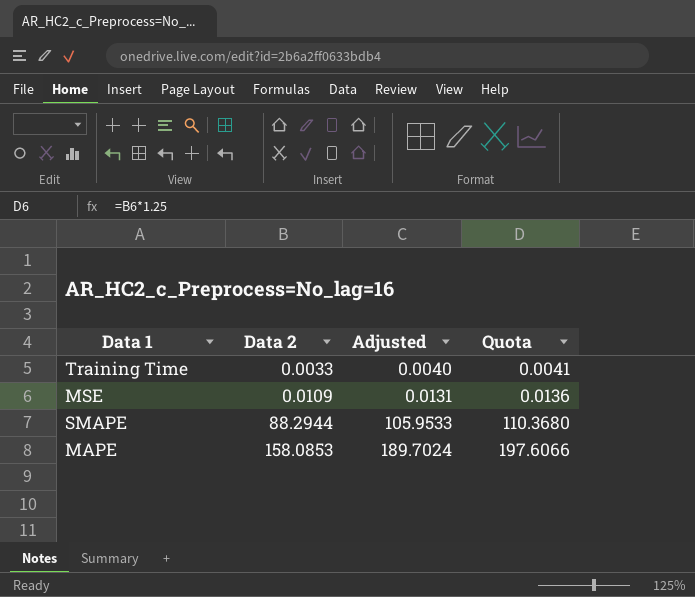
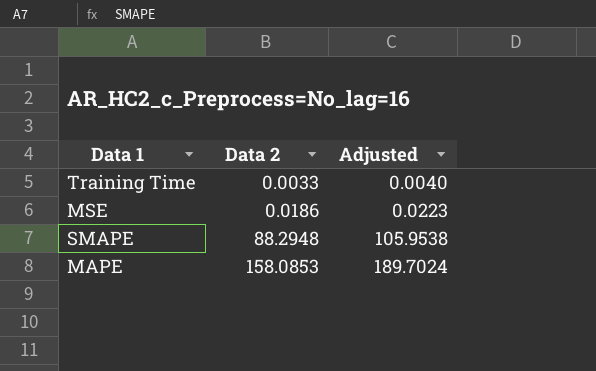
column Quota | formula: [Data 2] * 1.25 -> none
MSE | Data 2: 0.0109 -> 0.0186
MSE | Adjusted: 0.0131 -> 0.0223
SMAPE | Data 2: 88.2944 -> 88.2948
SMAPE | Adjusted: 105.9533 -> 105.9538

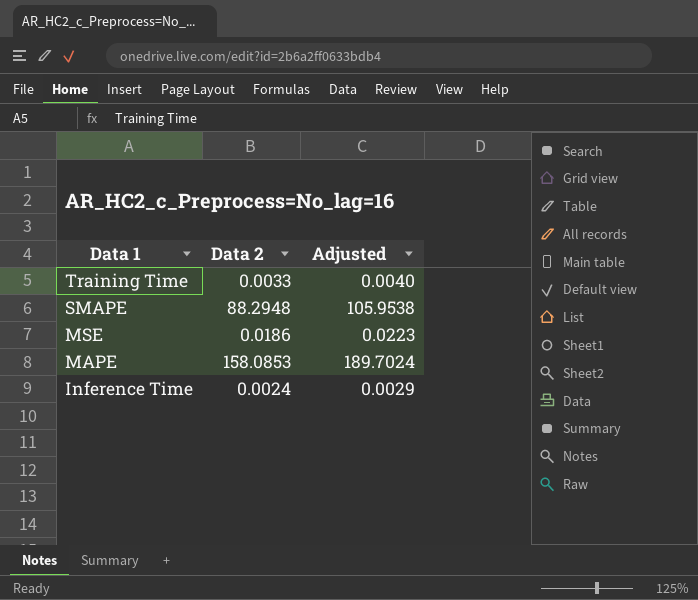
row order: Data 2 ascending -> Data 1 descending
row Inference Time: none -> 0.0024 | 0.0029

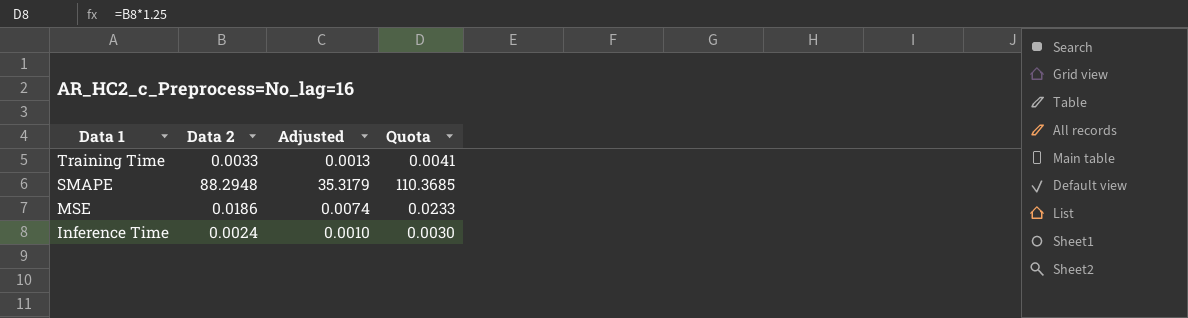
column Adjusted | formula: [Data 2] * 1.2 -> [Data 2] * 0.4
column Quota | formula: none -> [Data 2] * 1.25
row MAPE: 158.0853 | 189.7024 -> none

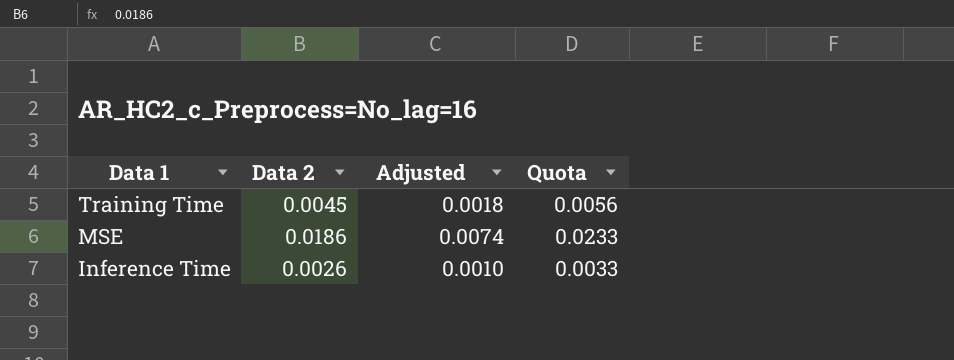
row SMAPE: 88.2948 | 35.3179 | 110.3685 -> none
Training Time | Data 2: 0.0033 -> 0.0045
Training Time | Adjusted: 0.0013 -> 0.0018
Training Time | Quota: 0.0041 -> 0.0056
Inference Time | Data 2: 0.0024 -> 0.0026
Inference Time | Quota: 0.0030 -> 0.0033

